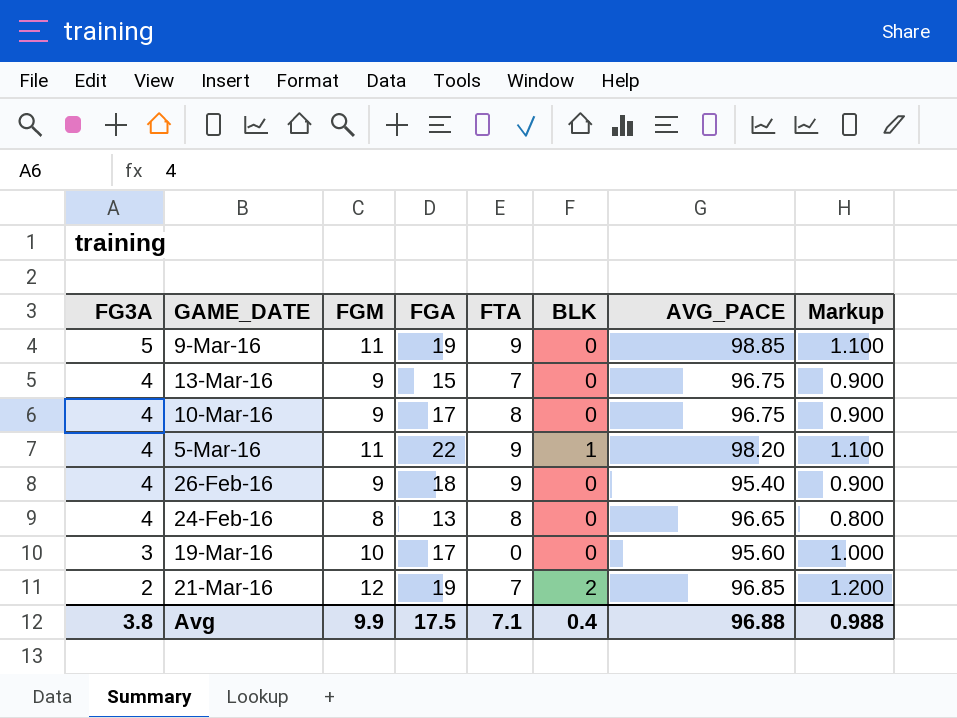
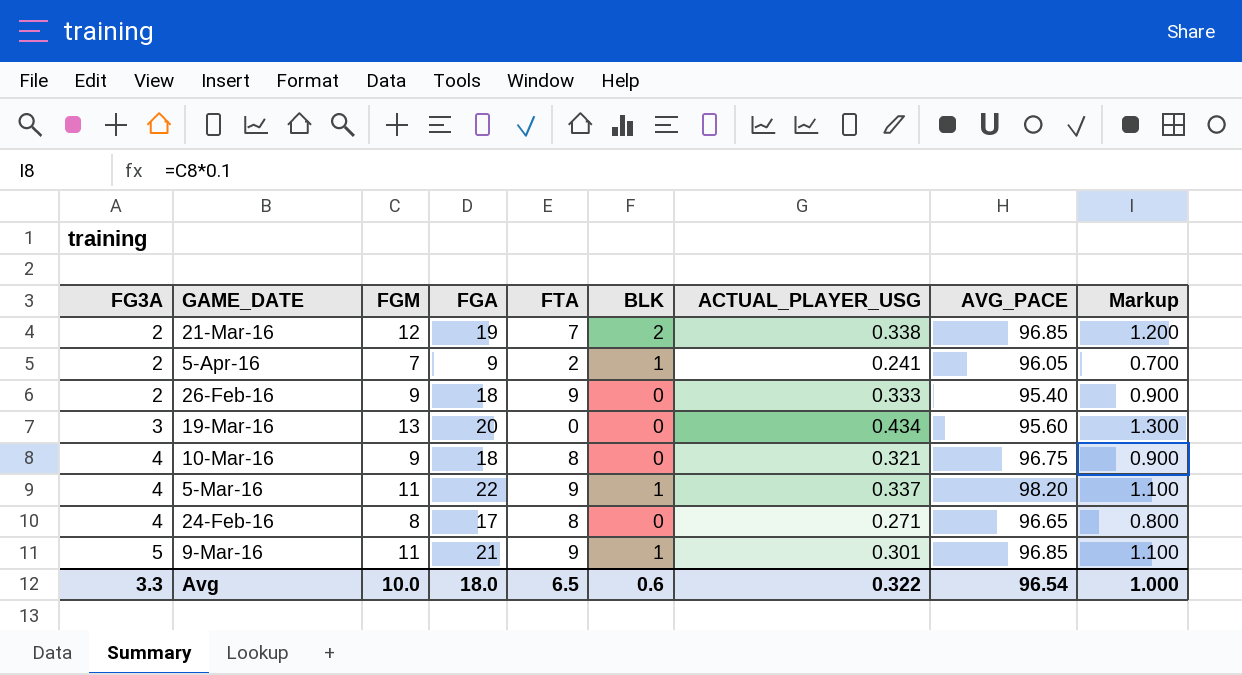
row order: FG3A descending -> FG3A ascending
column ACTUAL_PLAYER_USG | position: none -> 7
row 13-Mar-16: 4 | 9 | 15 | 7 | 0 | 96.75 | 0.900 -> none
row 5-Apr-16: none -> 2 | 7 | 9 | 2 | 1 | 0.241 | 96.05 | 0.700
26-Feb-16 | FG3A: 4 -> 2
19-Mar-16 | FGM: 10 -> 13
19-Mar-16 | FGA: 17 -> 20
19-Mar-16 | Markup: 1.000 -> 1.300
10-Mar-16 | FGA: 17 -> 18
24-Feb-16 | FGA: 13 -> 17
9-Mar-16 | FGA: 19 -> 21
9-Mar-16 | BLK: 0 -> 1
9-Mar-16 | AVG_PACE: 98.85 -> 96.85
Avg | FG3A: 3.8 -> 3.3
Avg | FGM: 9.9 -> 10.0
Avg | FGA: 17.5 -> 18.0
Avg | FTA: 7.1 -> 6.5
Avg | BLK: 0.4 -> 0.6
Avg | AVG_PACE: 96.88 -> 96.54
Avg | Markup: 0.988 -> 1.000

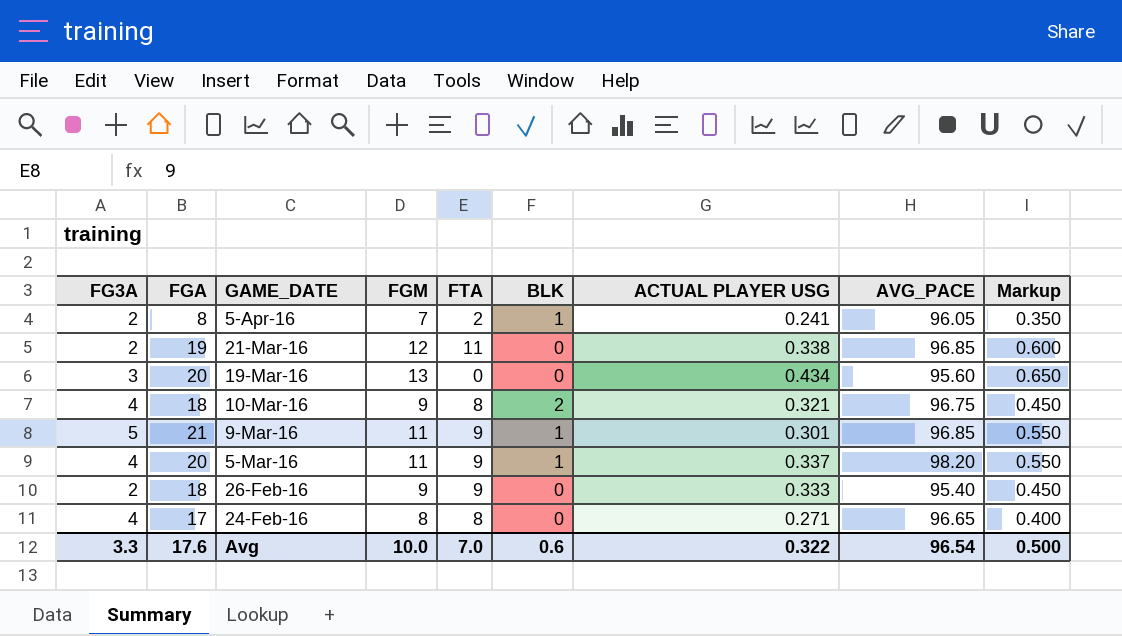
row order: FG3A ascending -> GAME_DATE descending
column FGA | position: 4 -> 2
column name: ACTUAL_PLAYER_USG -> ACTUAL PLAYER USG
column Markup | formula: [FGM] * 0.1 -> [FGM] * 0.05
5-Apr-16 | FGA: 9 -> 8
21-Mar-16 | FTA: 7 -> 11
21-Mar-16 | BLK: 2 -> 0
10-Mar-16 | BLK: 0 -> 2
5-Mar-16 | FGA: 22 -> 20
Avg | FGA: 18.0 -> 17.6
Avg | FTA: 6.5 -> 7.0
Avg | Markup: 1.000 -> 0.500

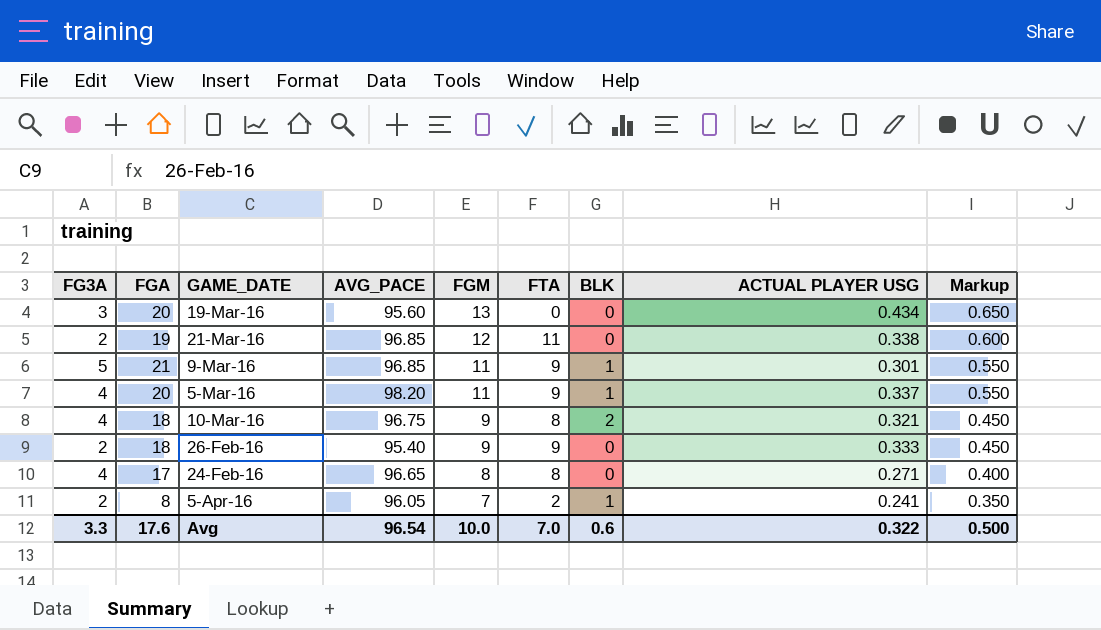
row order: GAME_DATE descending -> FGM descending
column AVG_PACE | position: 8 -> 4

